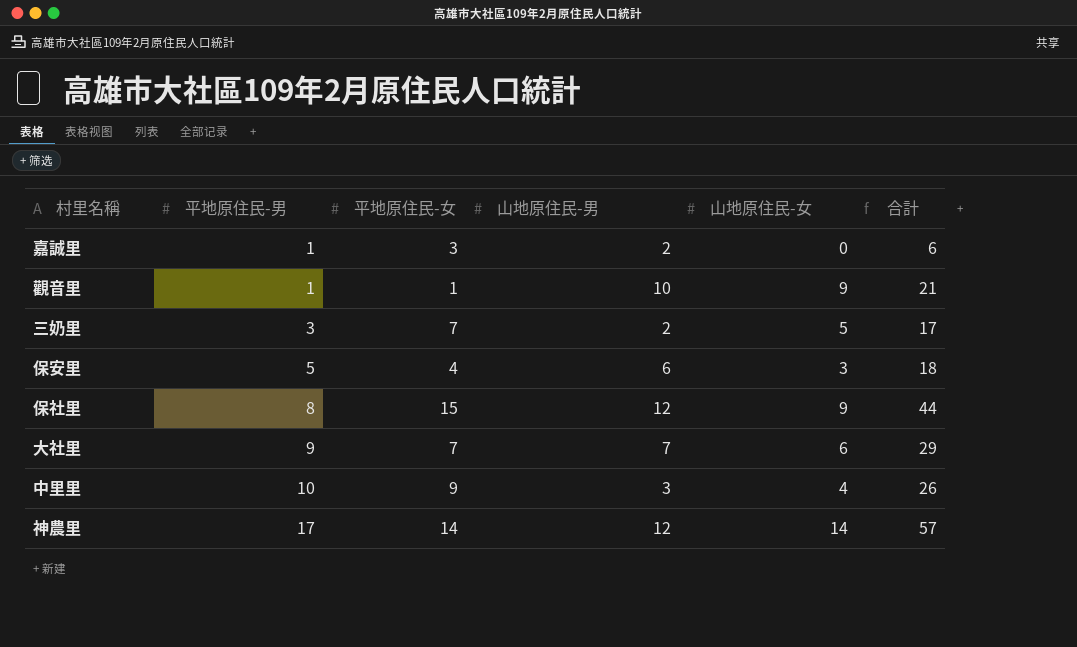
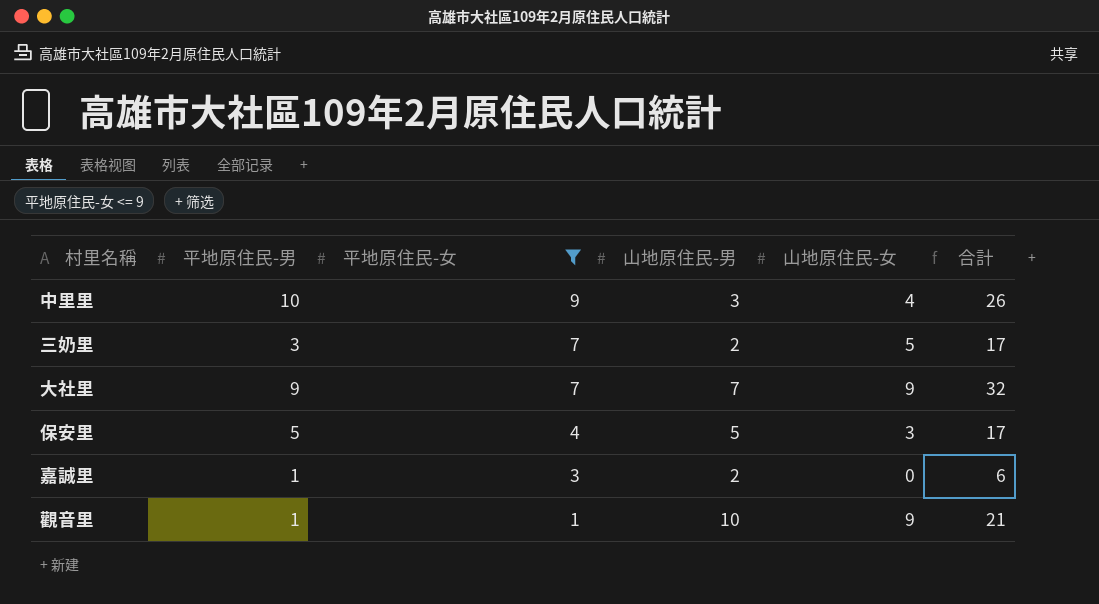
filter: none -> 平地原住民-女 <= 9
row order: 平地原住民-男 ascending -> 平地原住民-女 descending
大社里 | 山地原住民-女: 6 -> 9
大社里 | 合計: 29 -> 32
保安里 | 山地原住民-男: 6 -> 5
保安里 | 合計: 18 -> 17

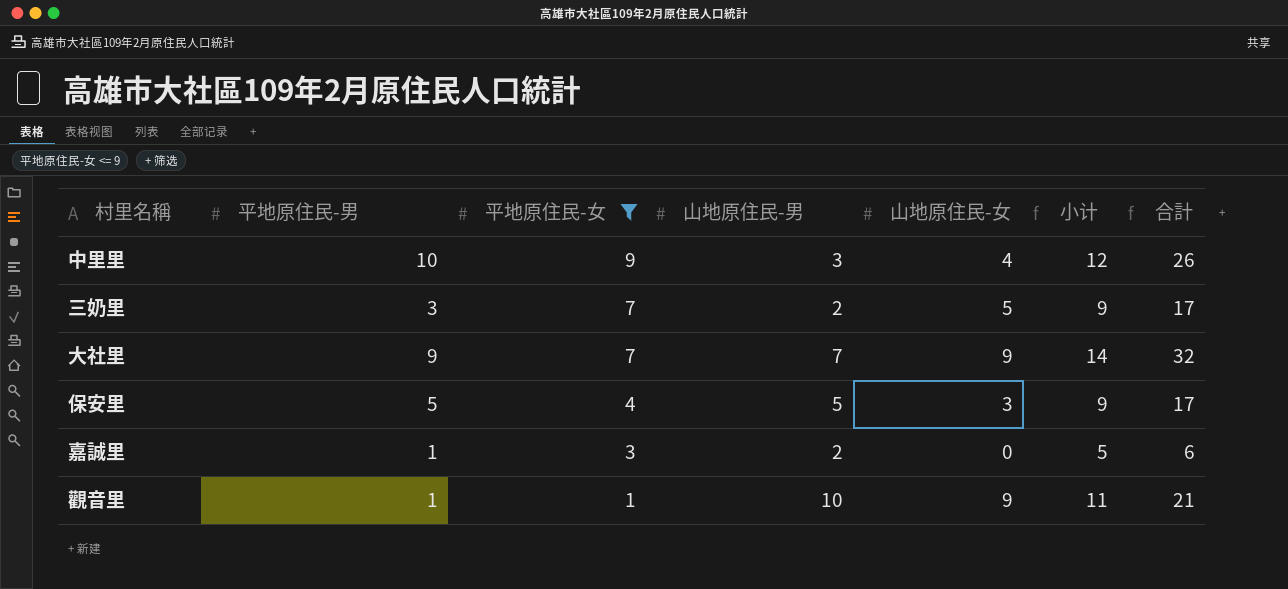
column 小计 | formula: none -> [平地原住民-女] + [山地原住民-男]

